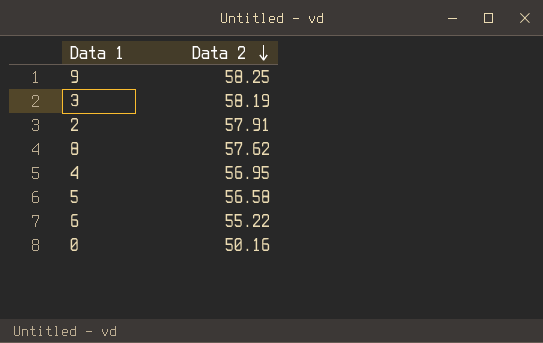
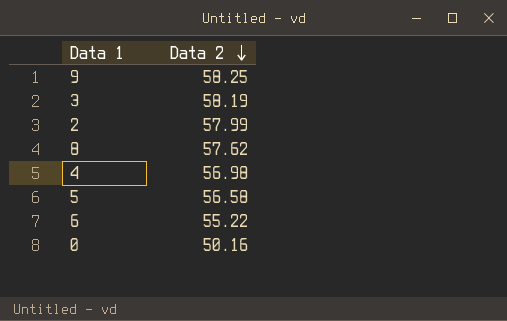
2 | Data 2: 57.91 -> 57.99
4 | Data 2: 56.95 -> 56.98

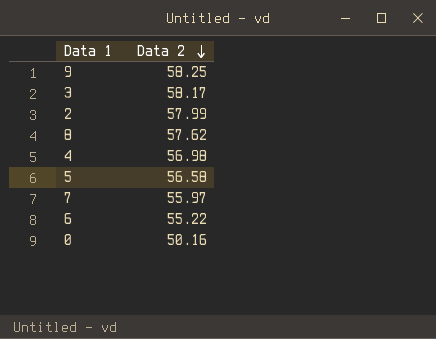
3 | Data 2: 58.19 -> 58.17
row 7: none -> 55.97

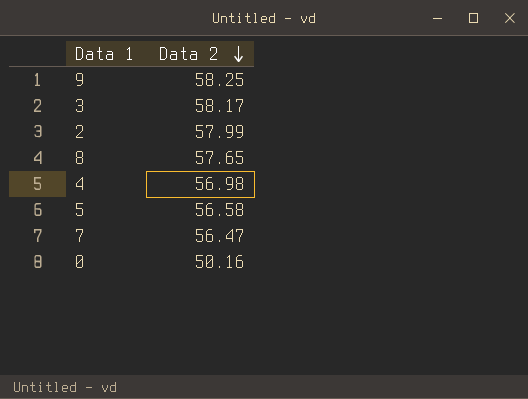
row 6: 55.22 -> none
8 | Data 2: 57.62 -> 57.65
7 | Data 2: 55.97 -> 56.47

